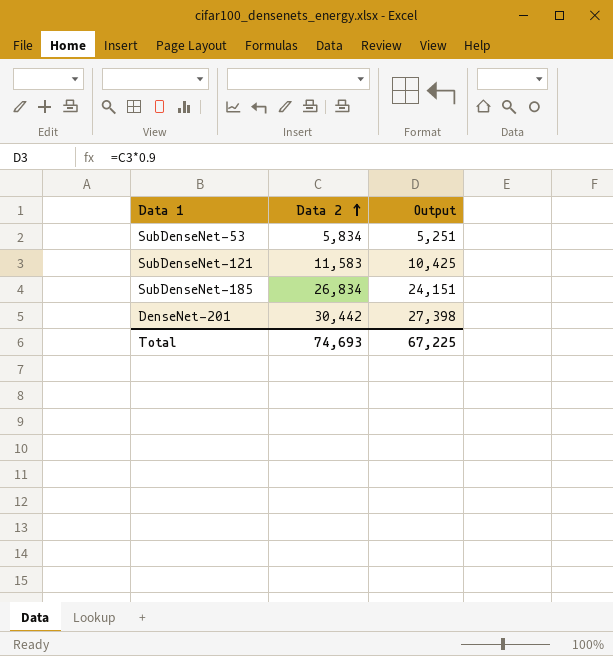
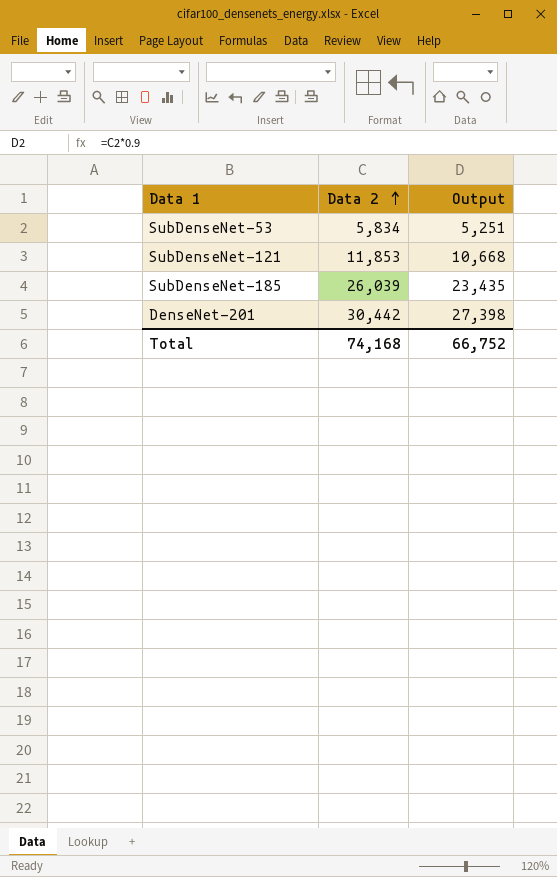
SubDenseNet-121 | Data 2: 11,583 -> 11,853
SubDenseNet-121 | Output: 10,425 -> 10,668
SubDenseNet-185 | Data 2: 26,834 -> 26,039
SubDenseNet-185 | Output: 24,151 -> 23,435
Total | Data 2: 74,693 -> 74,168
Total | Output: 67,225 -> 66,752

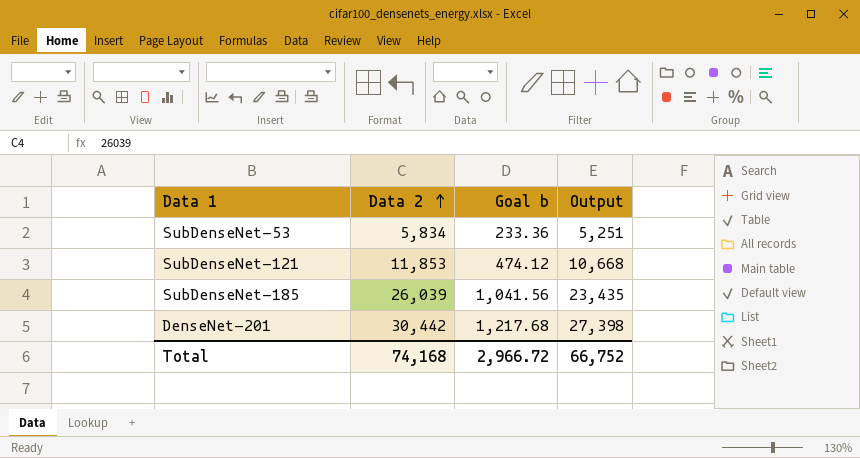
column Goal b | formula: none -> [Data 2] * 0.04

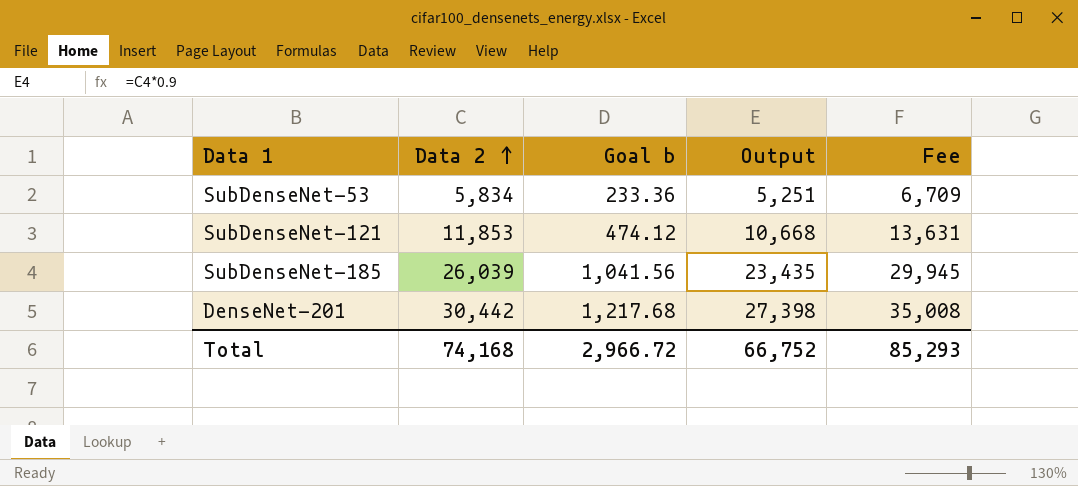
column Fee | formula: none -> [Data 2] * 1.15

